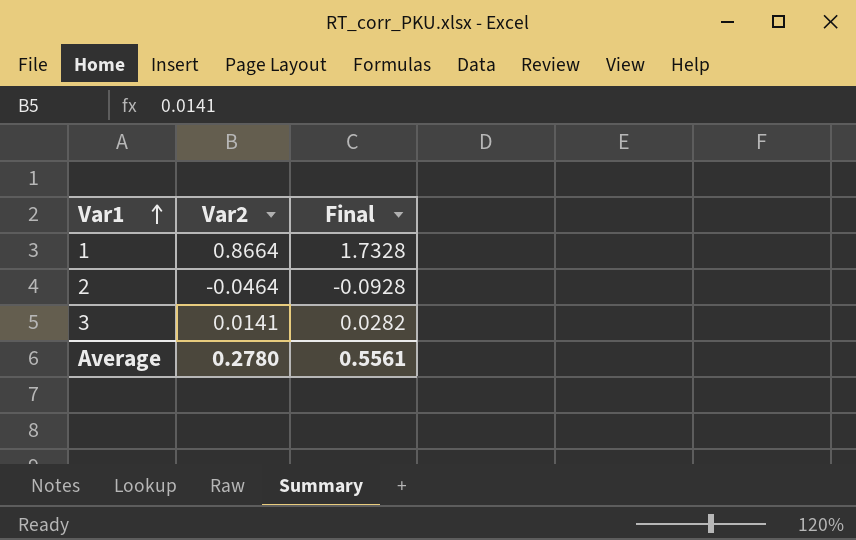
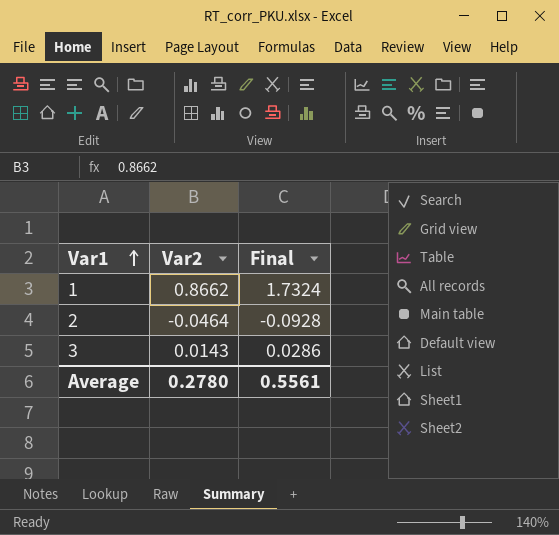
1 | Var2: 0.8664 -> 0.8662
1 | Final: 1.7328 -> 1.7324
3 | Var2: 0.0141 -> 0.0143
3 | Final: 0.0282 -> 0.0286

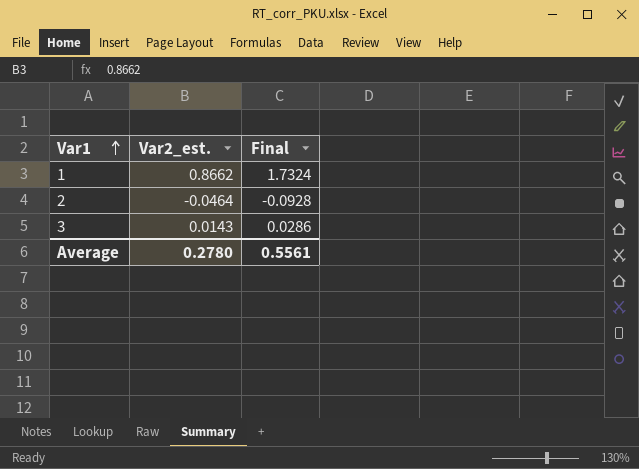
column name: Var2 -> Var2_est.

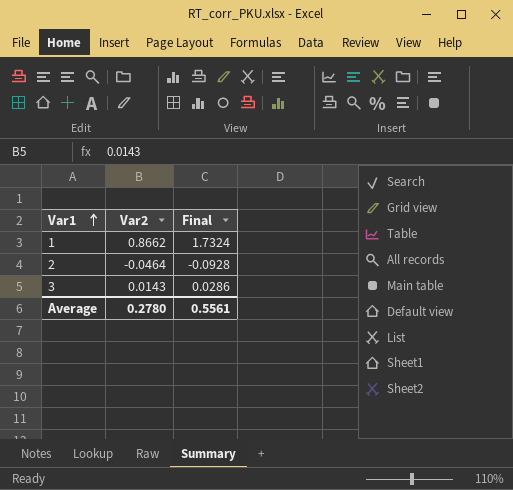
column name: Var2_est. -> Var2

